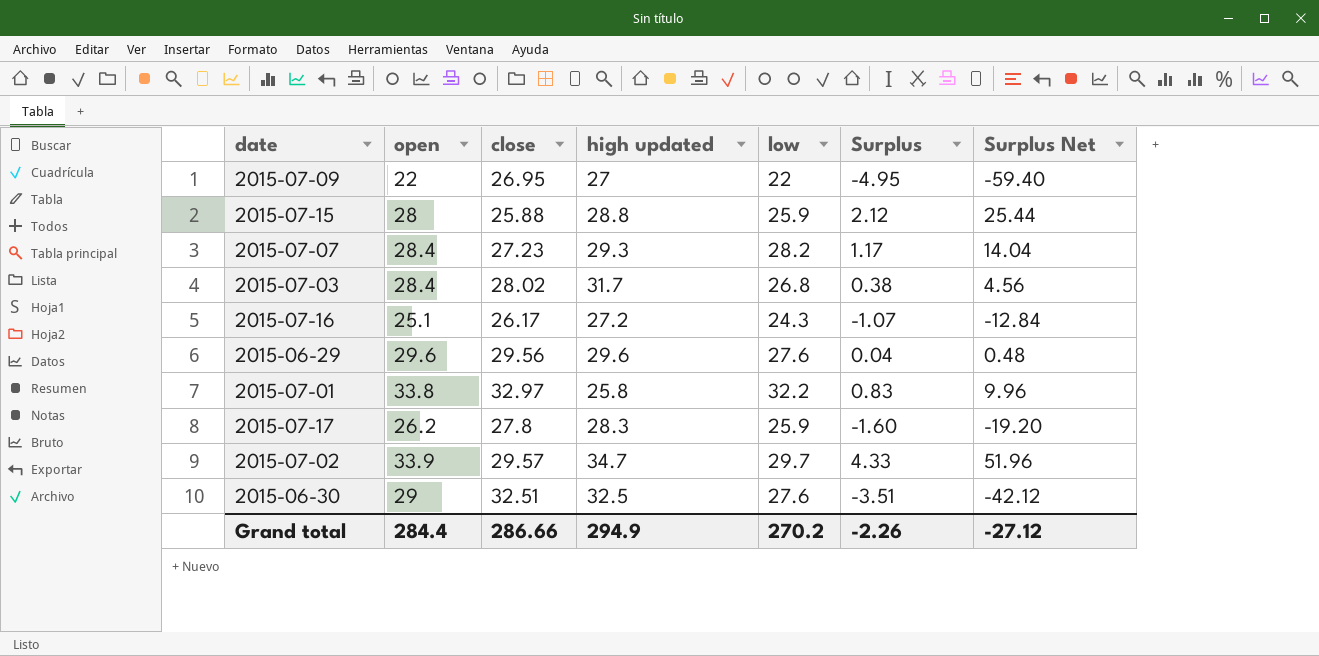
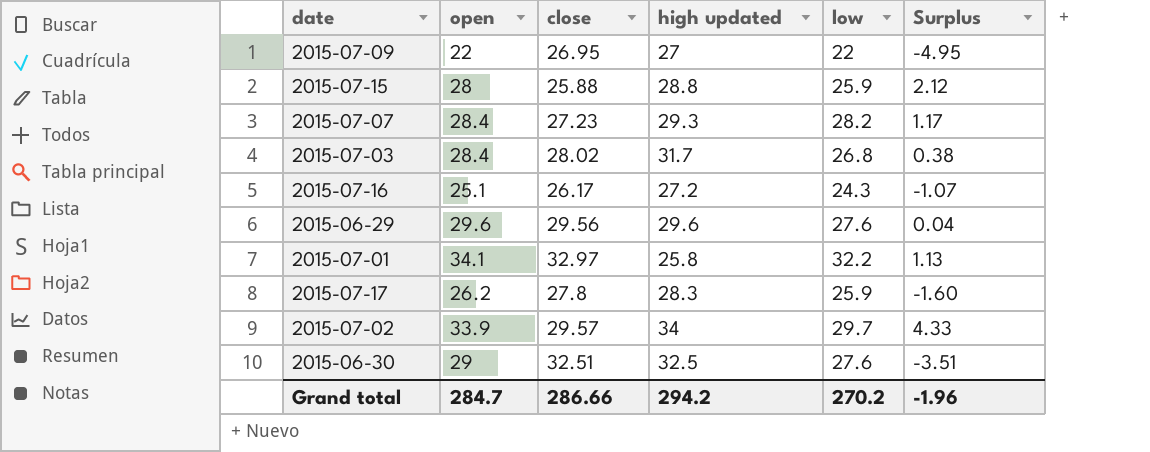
column Surplus Net | formula: [Surplus] * 12 -> none
2015-07-01 | open: 33.8 -> 34.1
2015-07-01 | Surplus: 0.83 -> 1.13
2015-07-02 | high updated: 34.7 -> 34
Grand total | open: 284.4 -> 284.7
Grand total | high updated: 294.9 -> 294.2
Grand total | Surplus: -2.26 -> -1.96

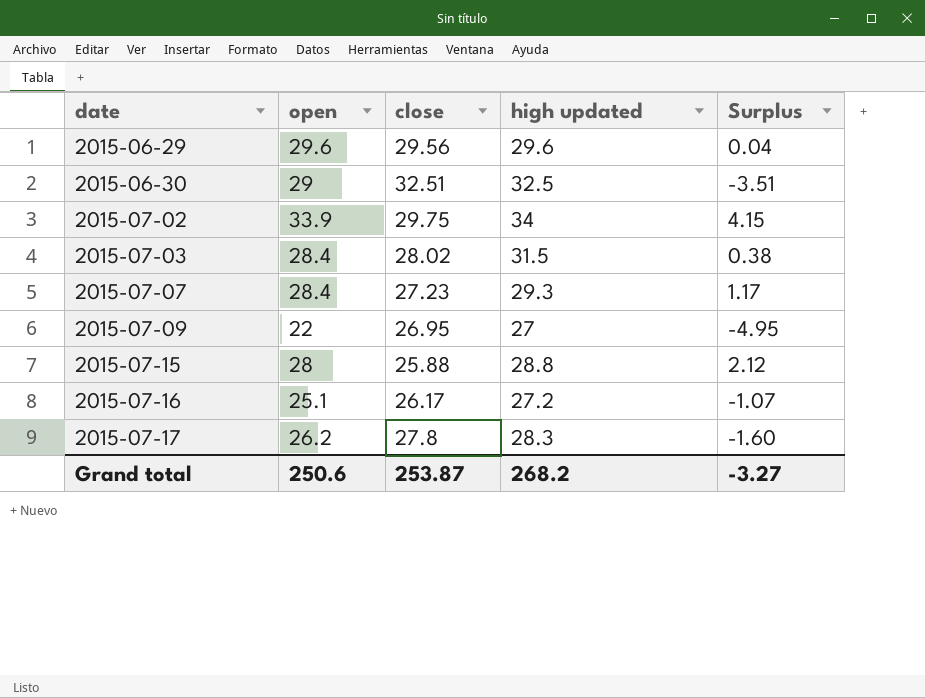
row order: none -> date ascending
column low | position: 5 -> none
row 2015-07-01: 34.1 | 32.97 | 25.8 | 32.2 | 1.13 -> none
2015-07-02 | close: 29.57 -> 29.75
2015-07-02 | Surplus: 4.33 -> 4.15
2015-07-03 | high updated: 31.7 -> 31.5
Grand total | open: 284.7 -> 250.6
Grand total | close: 286.66 -> 253.87
Grand total | high updated: 294.2 -> 268.2
Grand total | Surplus: -1.96 -> -3.27

